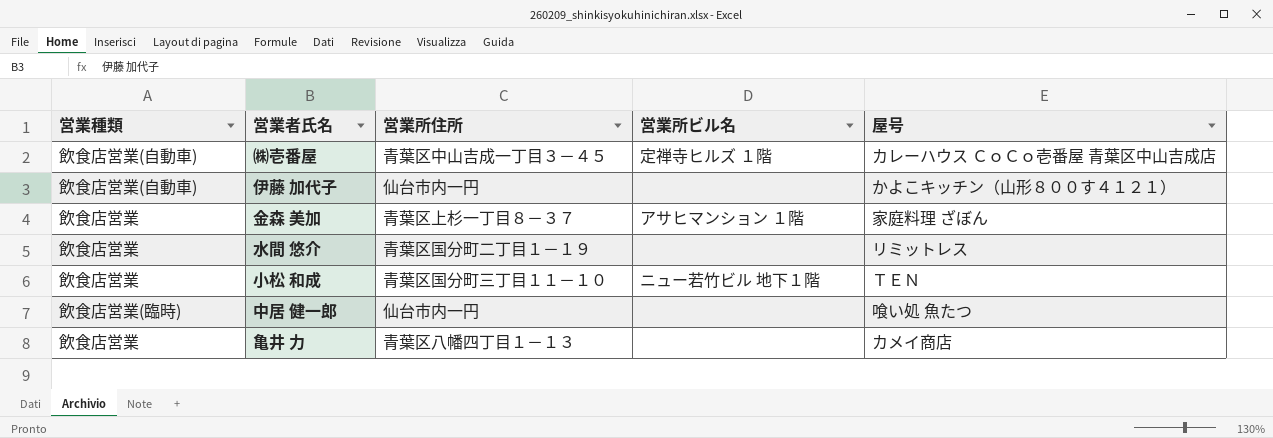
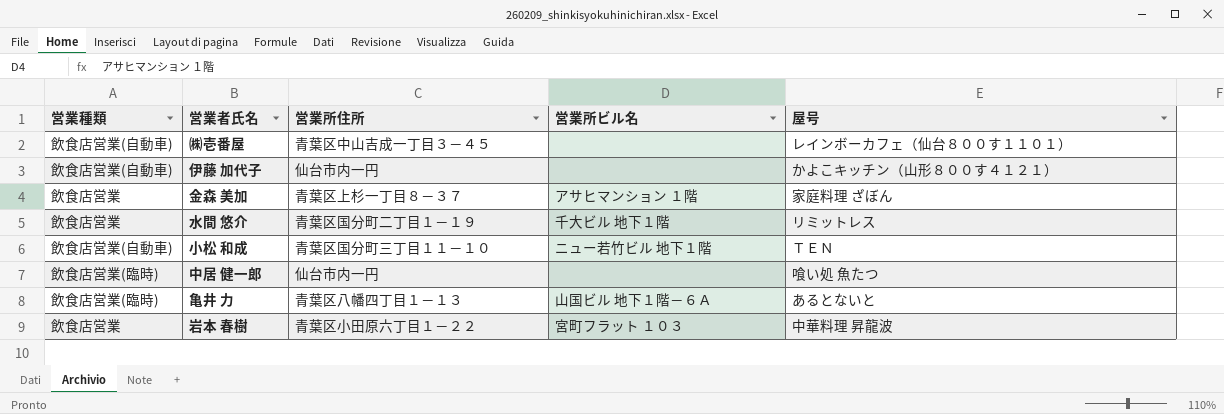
㈱壱番屋 | 営業所ビル名: 定禅寺ヒルズ １階 -> none
㈱壱番屋 | 屋号: カレーハウス ＣｏＣｏ壱番屋 青葉区中山吉成店 -> レインボーカフェ（仙台８００す１１０１）
水間 悠介 | 営業所ビル名: none -> 千大ビル 地下１階
小松 和成 | 営業種類: 飲食店営業 -> 飲食店営業(自動車)
亀井 力 | 営業種類: 飲食店営業 -> 飲食店営業(臨時)
亀井 力 | 営業所ビル名: none -> 山国ビル 地下１階－６Ａ
亀井 力 | 屋号: カメイ商店 -> あるとないと
row 岩本 春樹: none -> 飲食店営業 | 青葉区小田原六丁目１－２２ | 宮町フラット １０３ | 中華料理 昇龍波

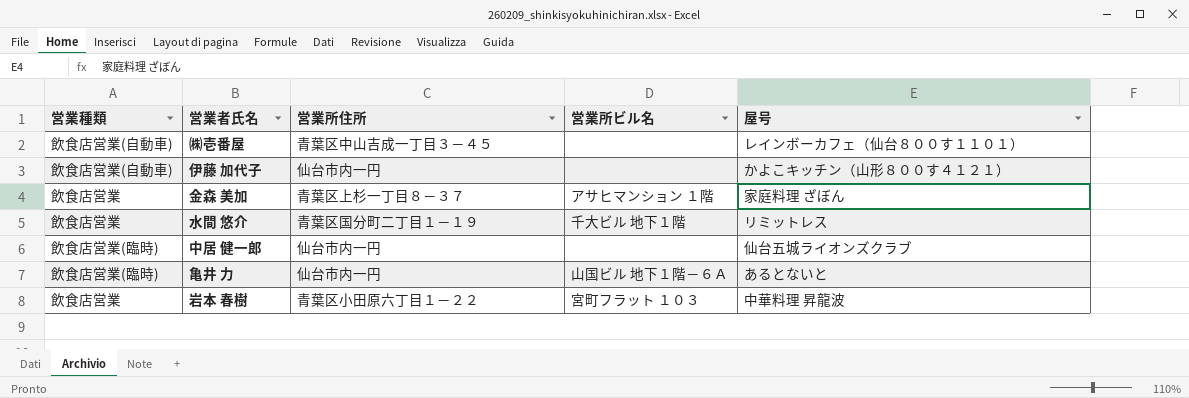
row 小松 和成: 飲食店営業(自動車) | 青葉区国分町三丁目１１－１０ | ニュー若竹ビル 地下１階 | ＴＥＮ -> none
中居 健一郎 | 屋号: 喰い処 魚たつ -> 仙台五城ライオンズクラブ
亀井 力 | 営業所住所: 青葉区八幡四丁目１－１３ -> 仙台市内一円

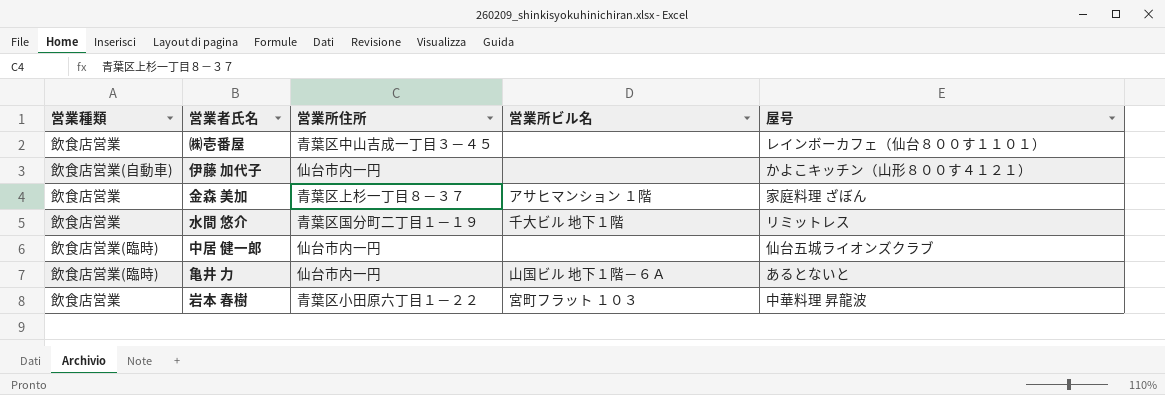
㈱壱番屋 | 営業種類: 飲食店営業(自動車) -> 飲食店営業

